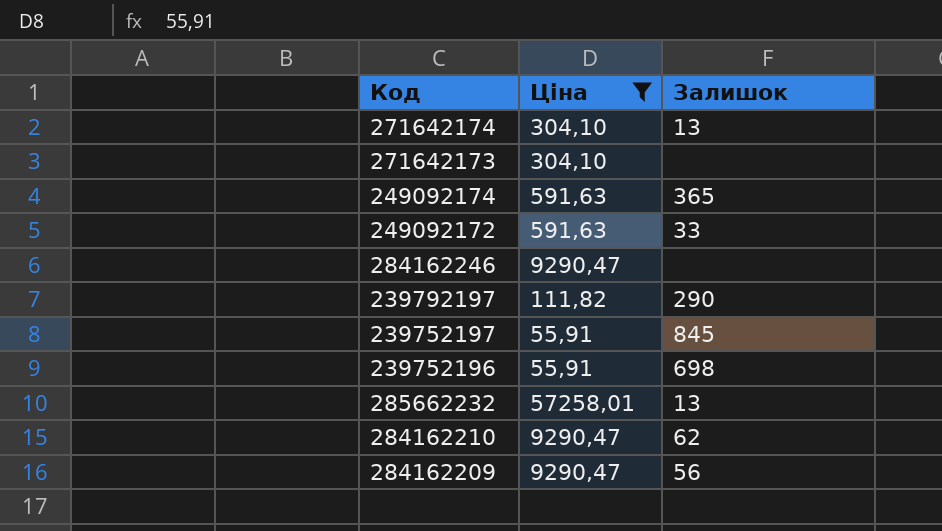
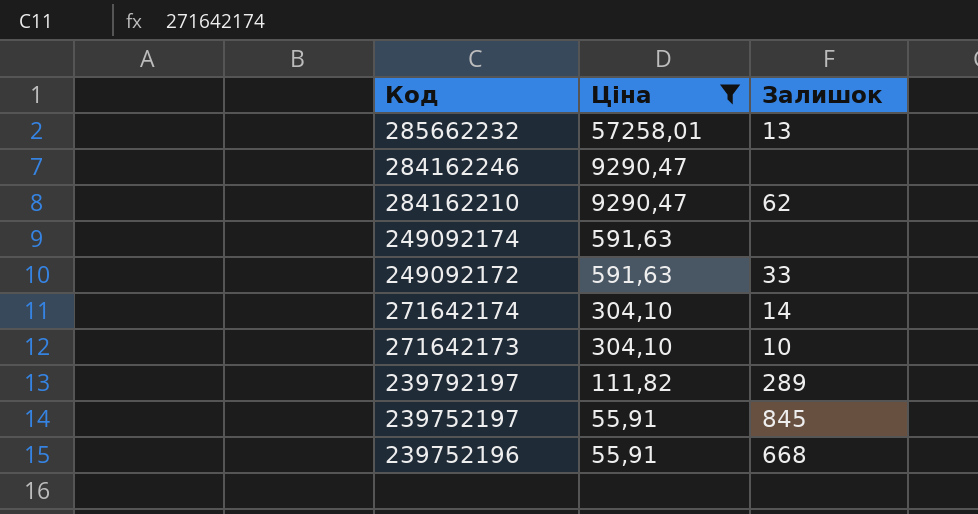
row order: none -> Ціна descending
row 284162209: 9290,47 | 56 -> none
249092174 | Залишок: 365 -> none
271642174 | Залишок: 13 -> 14
271642173 | Залишок: none -> 10
239792197 | Залишок: 290 -> 289
239752196 | Залишок: 698 -> 668

